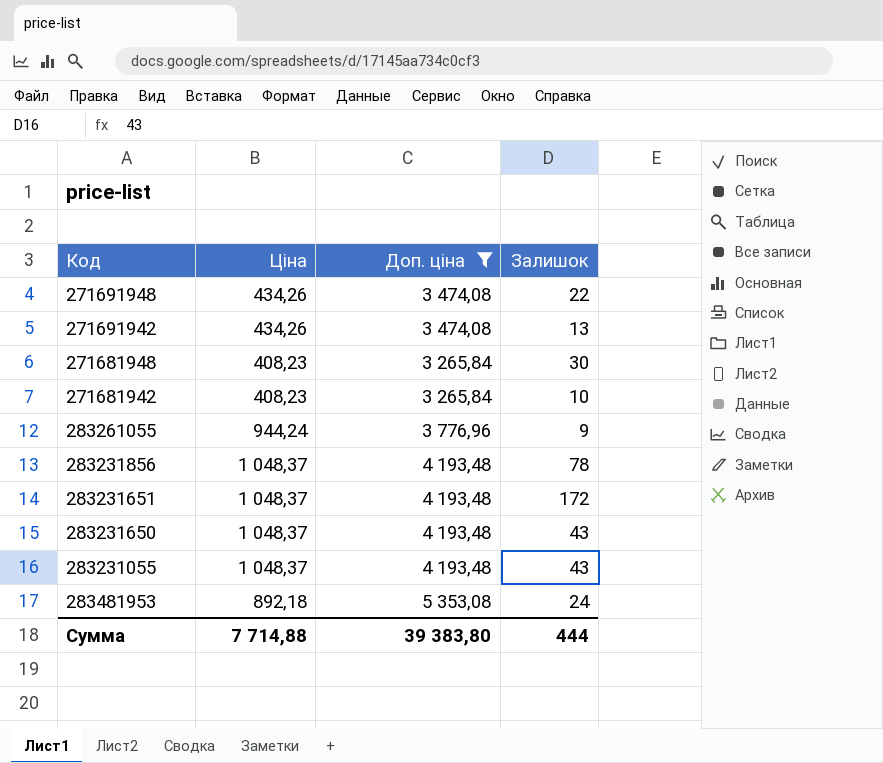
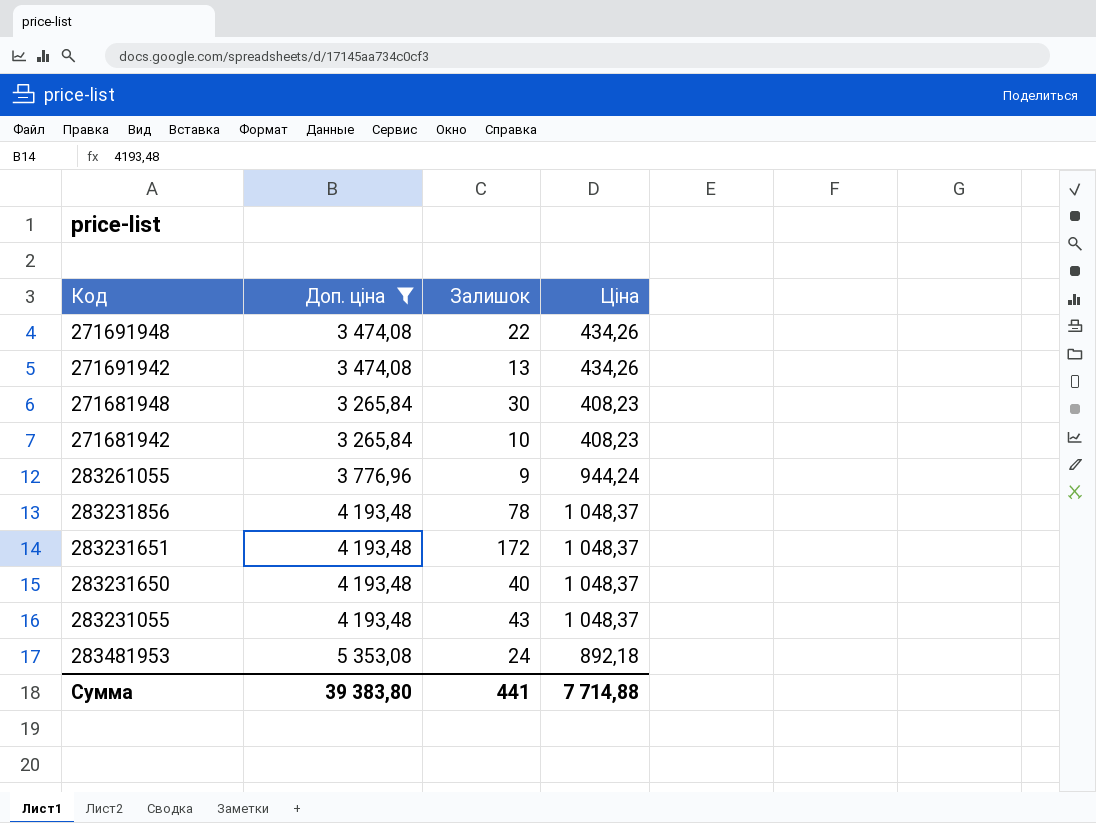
column Ціна | position: 2 -> 4
283231650 | Залишок: 43 -> 40
Сумма | Залишок: 444 -> 441

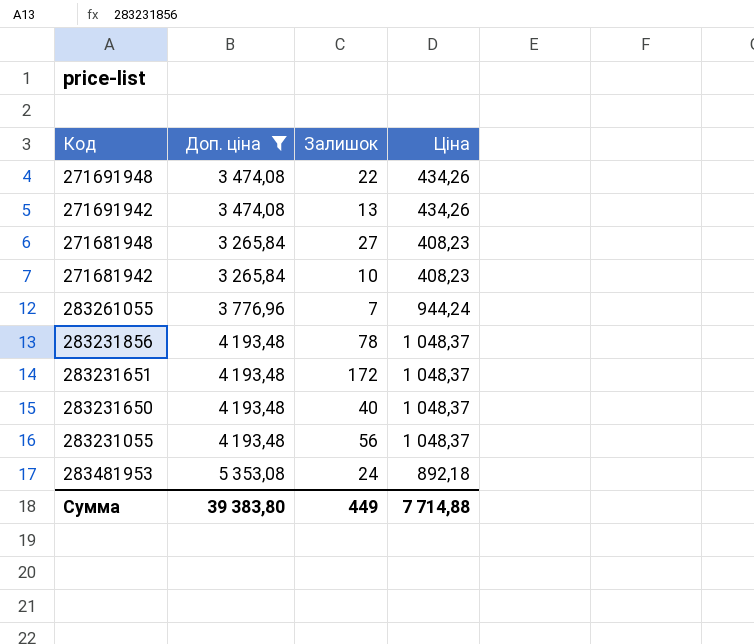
271681948 | Залишок: 30 -> 27
283261055 | Залишок: 9 -> 7
283231055 | Залишок: 43 -> 56
Сумма | Залишок: 441 -> 449

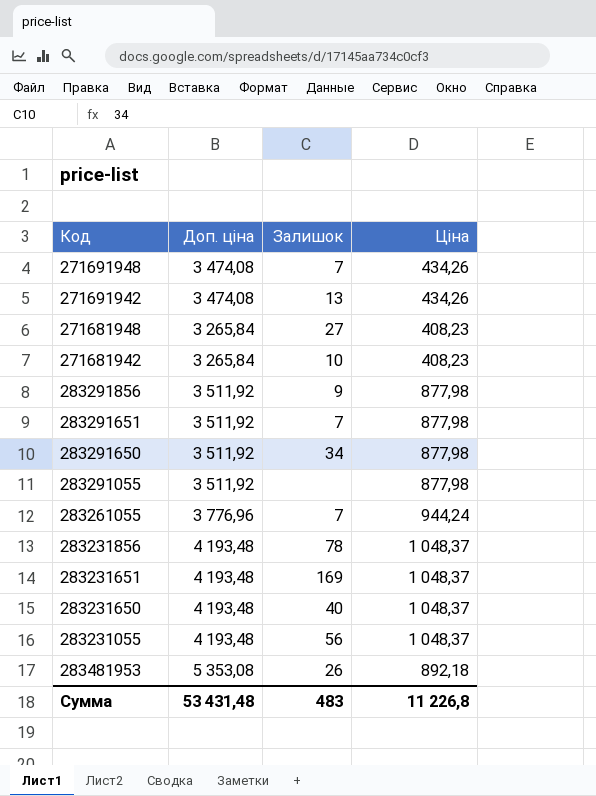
filter: Доп. ціна != 3 511,92 -> none
271691948 | Залишок: 22 -> 7
283231651 | Залишок: 172 -> 169
283481953 | Залишок: 24 -> 26
Сумма | Доп. ціна: 39 383,80 -> 53 431,48
Сумма | Залишок: 449 -> 483
Сумма | Ціна: 7 714,88 -> 11 226,8

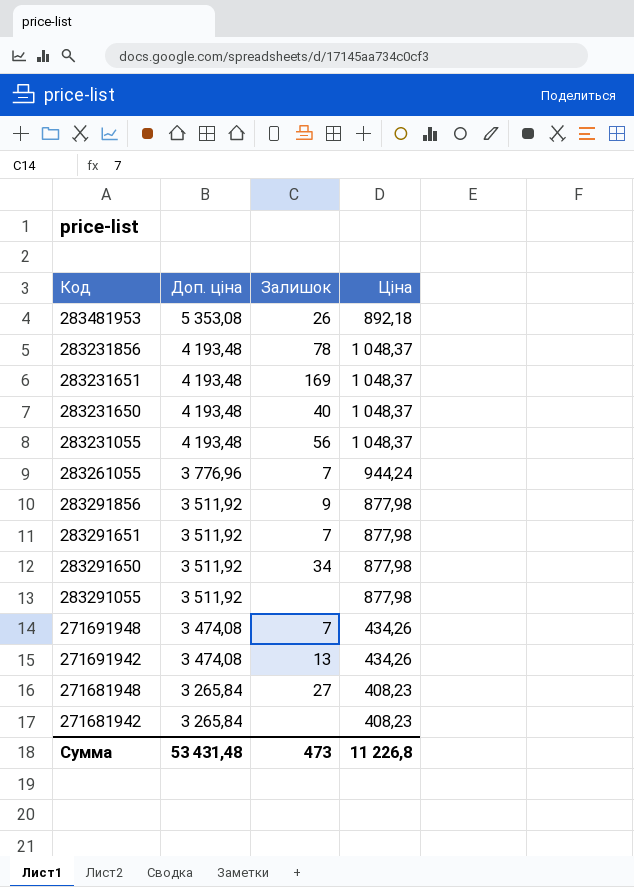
row order: none -> Доп. ціна descending
271681942 | Залишок: 10 -> none
Сумма | Залишок: 483 -> 473

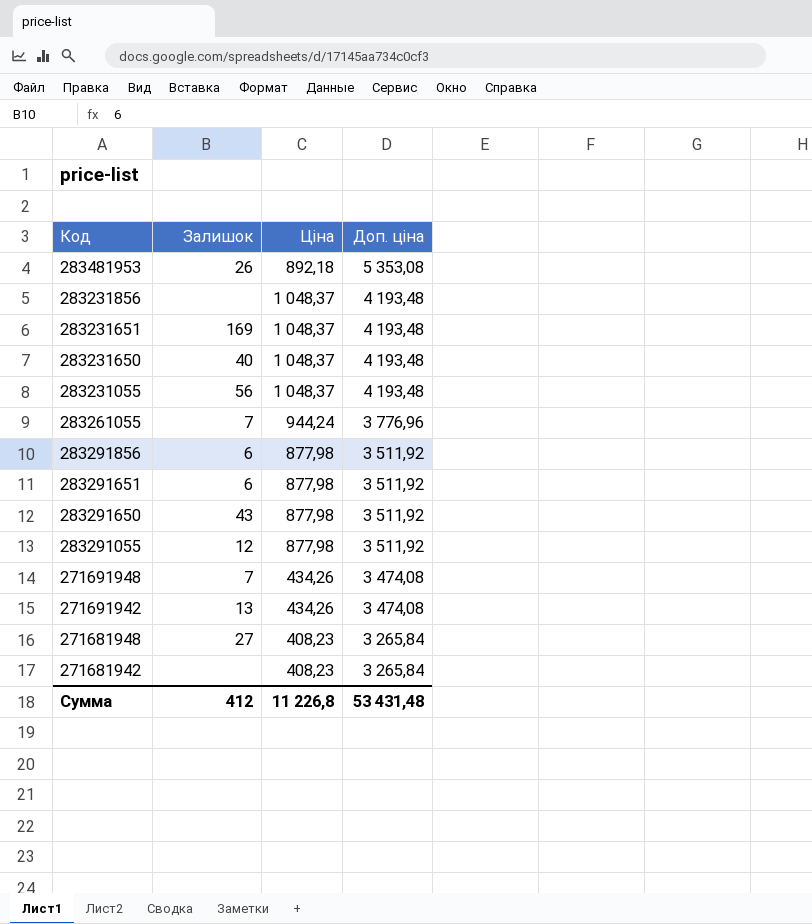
column Доп. ціна | position: 2 -> 4
283231856 | Залишок: 78 -> none
283291856 | Залишок: 9 -> 6
283291651 | Залишок: 7 -> 6
283291650 | Залишок: 34 -> 43
283291055 | Залишок: none -> 12
Сумма | Залишок: 473 -> 412

